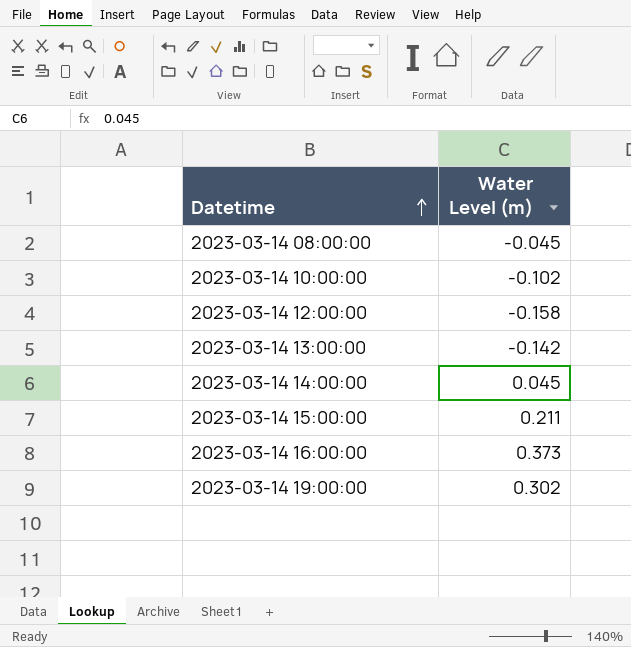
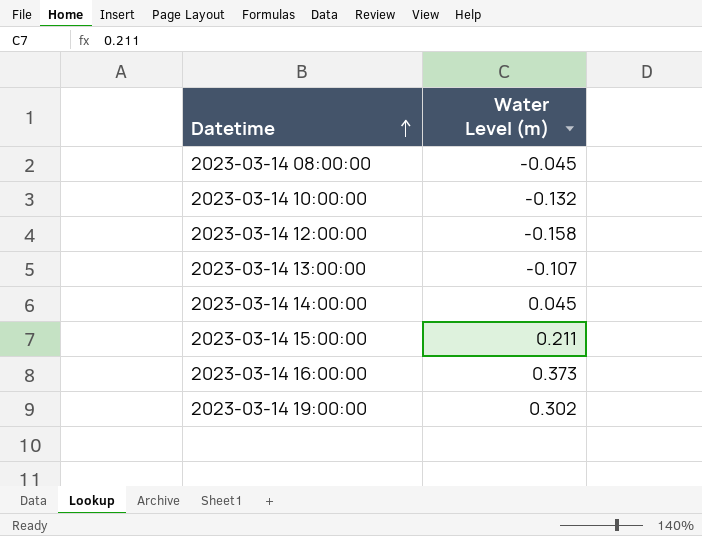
2023-03-14 10:00:00 | Water Level (m): -0.102 -> -0.132
2023-03-14 13:00:00 | Water Level (m): -0.142 -> -0.107

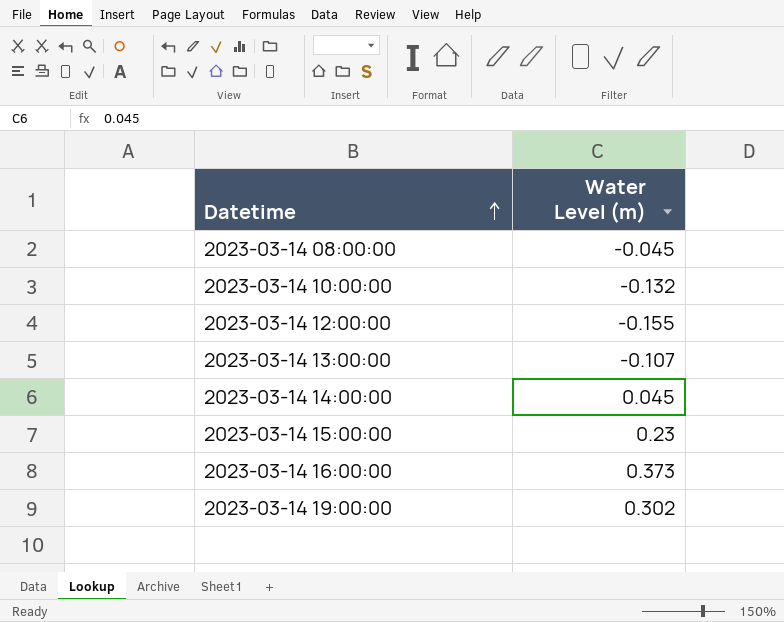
2023-03-14 12:00:00 | Water Level (m): -0.158 -> -0.155
2023-03-14 15:00:00 | Water Level (m): 0.211 -> 0.23

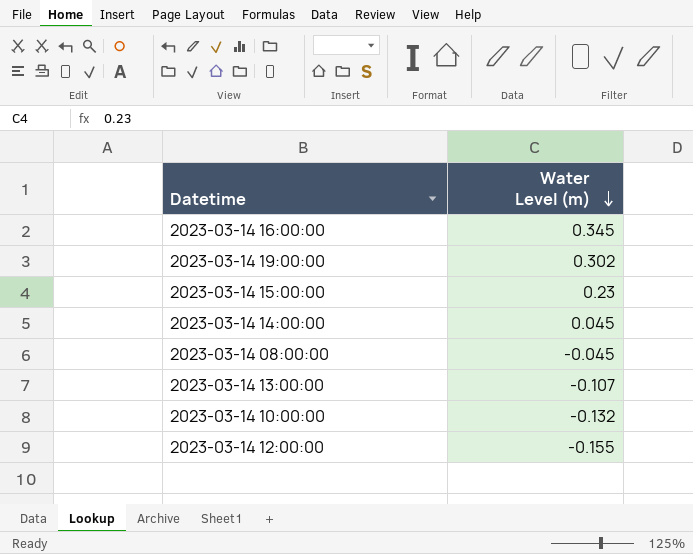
row order: Datetime ascending -> Water Level (m) descending
2023-03-14 16:00:00 | Water Level (m): 0.373 -> 0.345

